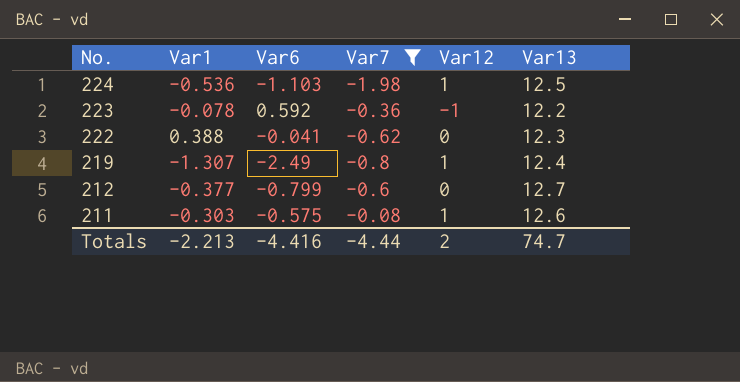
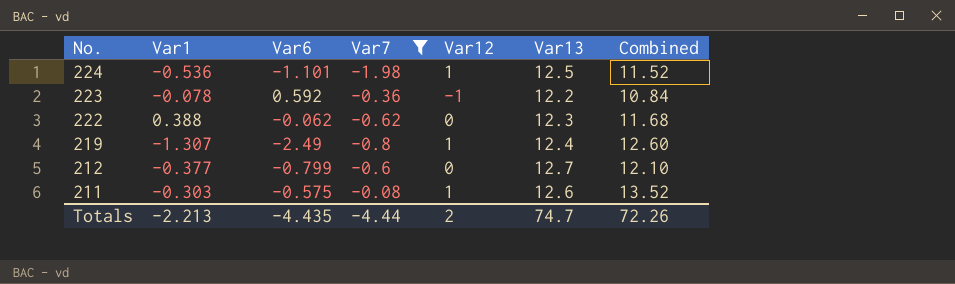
column Combined | formula: none -> [Var7] + [Var12] + [Var13]
224 | Var6: -1.103 -> -1.101
222 | Var6: -0.041 -> -0.062
Totals | Var6: -4.416 -> -4.435

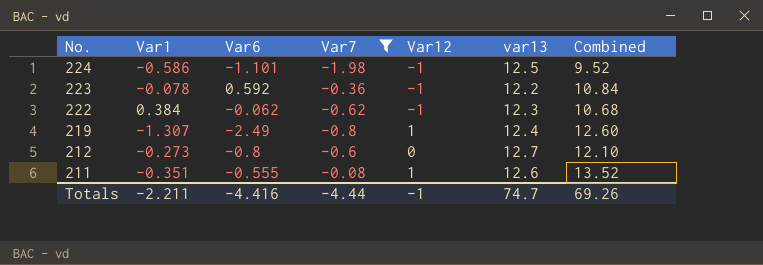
column name: Var13 -> var13
224 | Var1: -0.536 -> -0.586
224 | Var12: 1 -> -1
224 | Combined: 11.52 -> 9.52
222 | Var1: 0.388 -> 0.384
222 | Var12: 0 -> -1
222 | Combined: 11.68 -> 10.68
212 | Var1: -0.377 -> -0.273
212 | Var6: -0.799 -> -0.8
211 | Var1: -0.303 -> -0.351
211 | Var6: -0.575 -> -0.555
Totals | Var1: -2.213 -> -2.211
Totals | Var6: -4.435 -> -4.416
Totals | Var12: 2 -> -1
Totals | Combined: 72.26 -> 69.26

